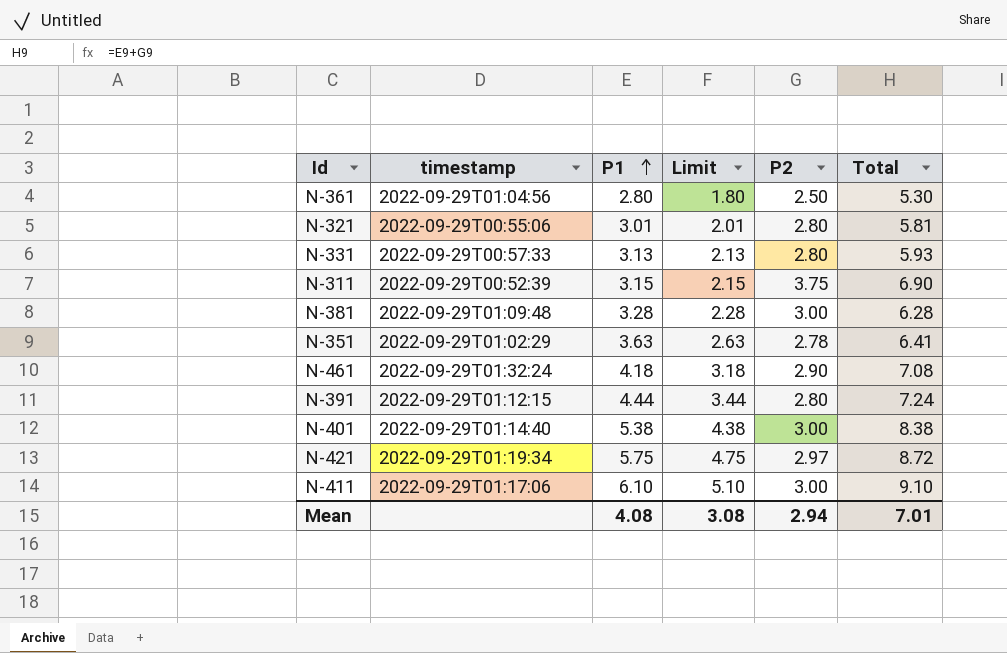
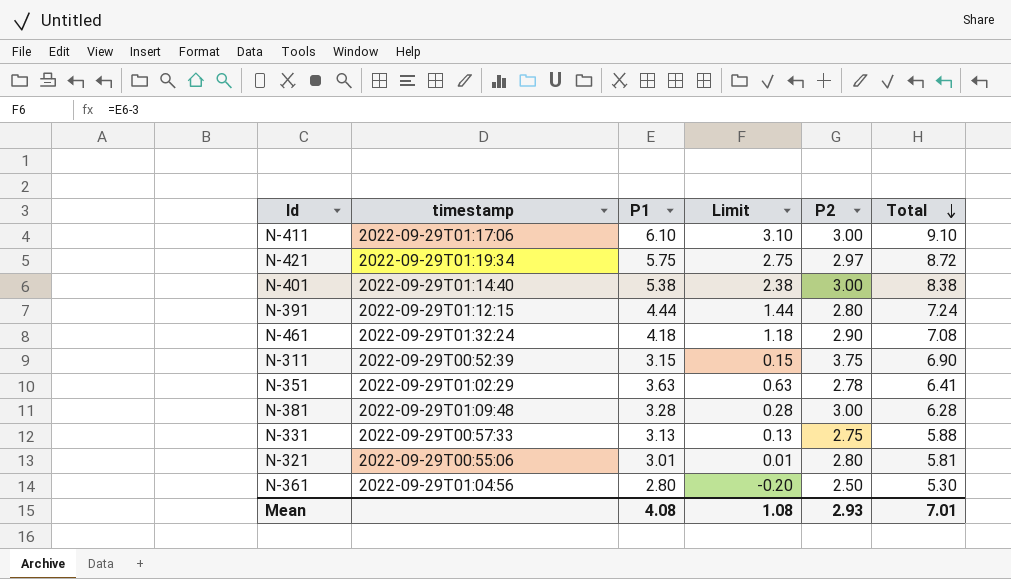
row order: P1 ascending -> Total descending
column Limit | formula: [P1] - 1 -> [P1] - 3
N-331 | P2: 2.80 -> 2.75
N-331 | Total: 5.93 -> 5.88
Mean | Limit: 3.08 -> 1.08
Mean | P2: 2.94 -> 2.93

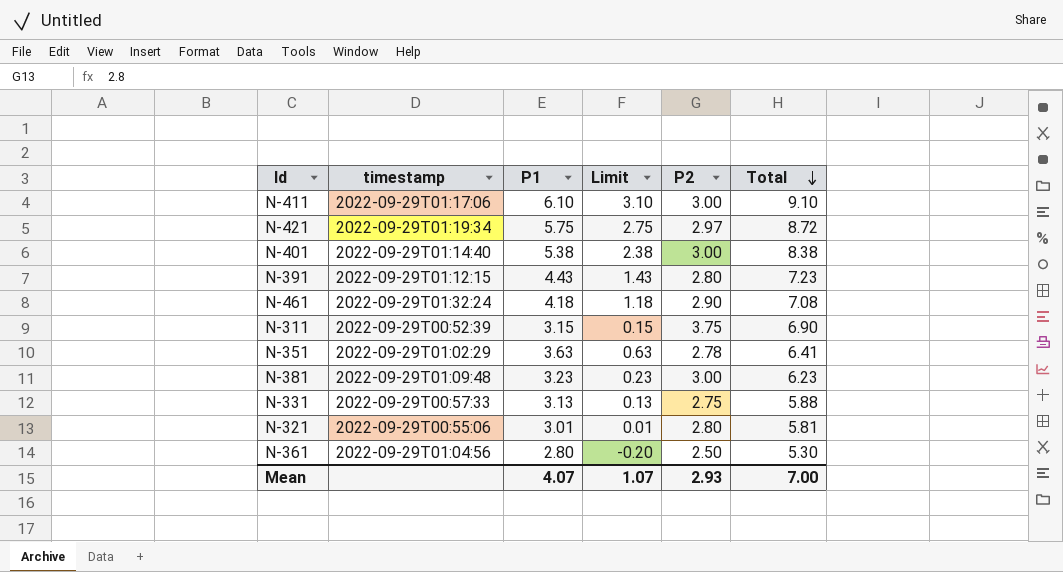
N-391 | P1: 4.44 -> 4.43
N-391 | Limit: 1.44 -> 1.43
N-391 | Total: 7.24 -> 7.23
N-381 | P1: 3.28 -> 3.23
N-381 | Limit: 0.28 -> 0.23
N-381 | Total: 6.28 -> 6.23
Mean | P1: 4.08 -> 4.07
Mean | Limit: 1.08 -> 1.07
Mean | Total: 7.01 -> 7.00

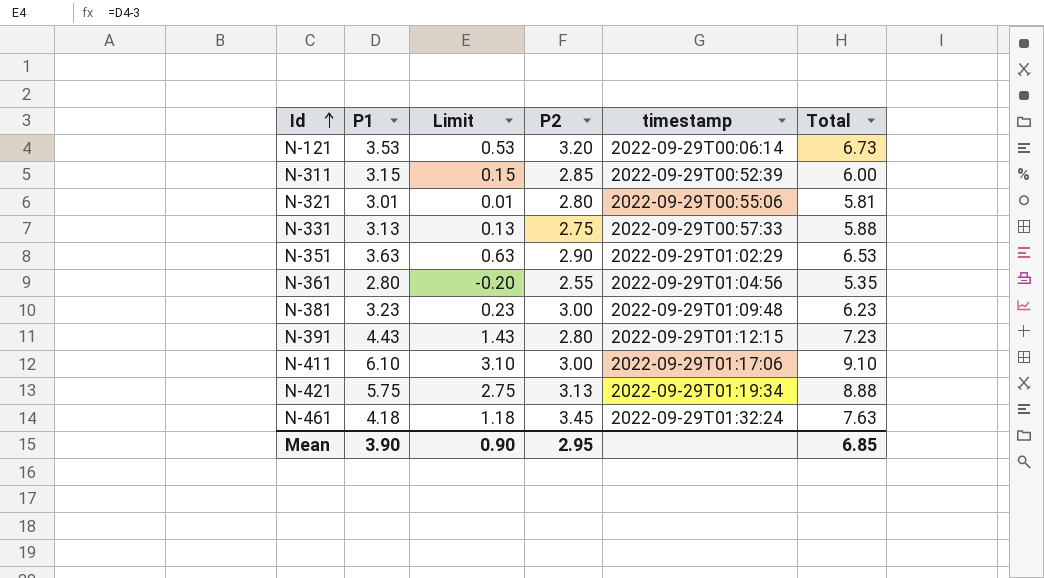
row order: Total descending -> Id ascending
column timestamp | position: 2 -> 5
row N-401: 2022-09-29T01:14:40 | 5.38 | 2.38 | 3.00 | 8.38 -> none
row N-121: none -> 3.53 | 0.53 | 3.20 | 2022-09-29T00:06:14 | 6.73
N-311 | P2: 3.75 -> 2.85
N-311 | Total: 6.90 -> 6.00
N-351 | P2: 2.78 -> 2.90
N-351 | Total: 6.41 -> 6.53
N-361 | P2: 2.50 -> 2.55
N-361 | Total: 5.30 -> 5.35
N-421 | P2: 2.97 -> 3.13
N-421 | Total: 8.72 -> 8.88
N-461 | P2: 2.90 -> 3.45
N-461 | Total: 7.08 -> 7.63
Mean | P1: 4.07 -> 3.90
Mean | Limit: 1.07 -> 0.90
Mean | P2: 2.93 -> 2.95
Mean | Total: 7.00 -> 6.85

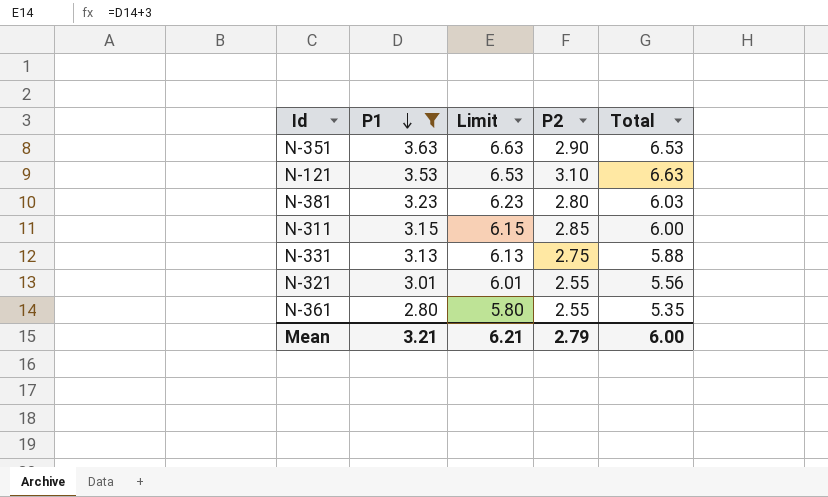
filter: none -> P1 <= 3.63
row order: Id ascending -> P1 descending
column timestamp | position: 5 -> none
column Limit | formula: [P1] - 3 -> [P1] + 3
N-121 | P2: 3.20 -> 3.10
N-121 | Total: 6.73 -> 6.63
N-381 | P2: 3.00 -> 2.80
N-381 | Total: 6.23 -> 6.03
N-321 | P2: 2.80 -> 2.55
N-321 | Total: 5.81 -> 5.56
Mean | P1: 3.90 -> 3.21
Mean | Limit: 0.90 -> 6.21
Mean | P2: 2.95 -> 2.79
Mean | Total: 6.85 -> 6.00

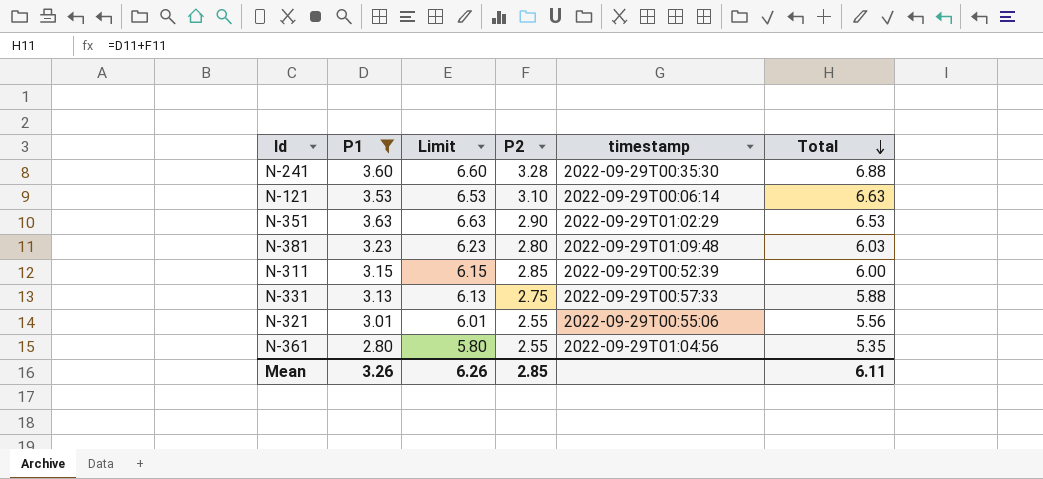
row order: P1 descending -> Total descending
column timestamp | position: none -> 5
row N-241: none -> 3.60 | 6.60 | 3.28 | 2022-09-29T00:35:30 | 6.88
Mean | P1: 3.21 -> 3.26
Mean | Limit: 6.21 -> 6.26
Mean | P2: 2.79 -> 2.85
Mean | Total: 6.00 -> 6.11

